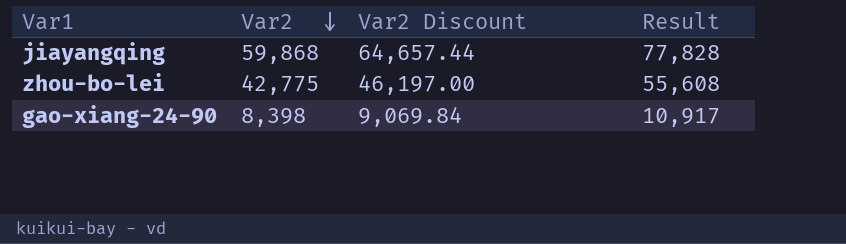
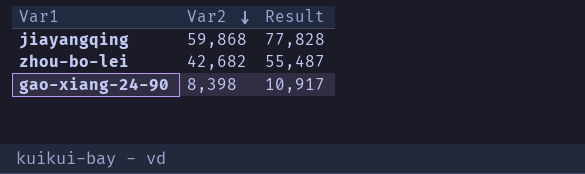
column Var2 Discount | formula: [Var2] * 1.08 -> none
zhou-bo-lei | Var2: 42,775 -> 42,682
zhou-bo-lei | Result: 55,608 -> 55,487

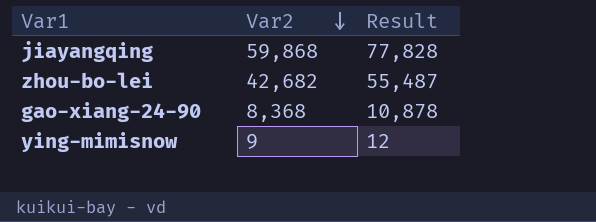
gao-xiang-24-90 | Var2: 8,398 -> 8,368
gao-xiang-24-90 | Result: 10,917 -> 10,878
row ying-mimisnow: none -> 9 | 12

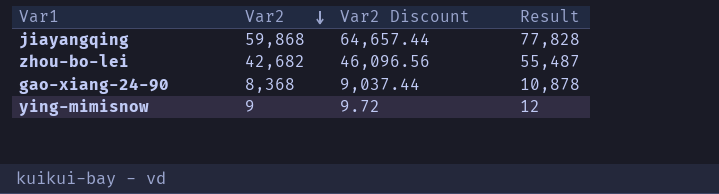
column Var2 Discount | formula: none -> [Var2] * 1.08

